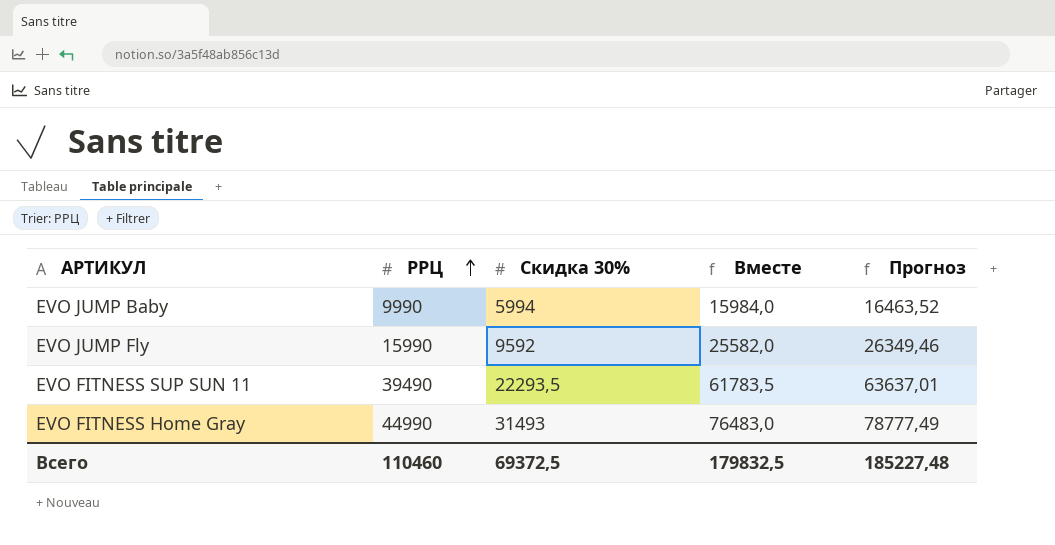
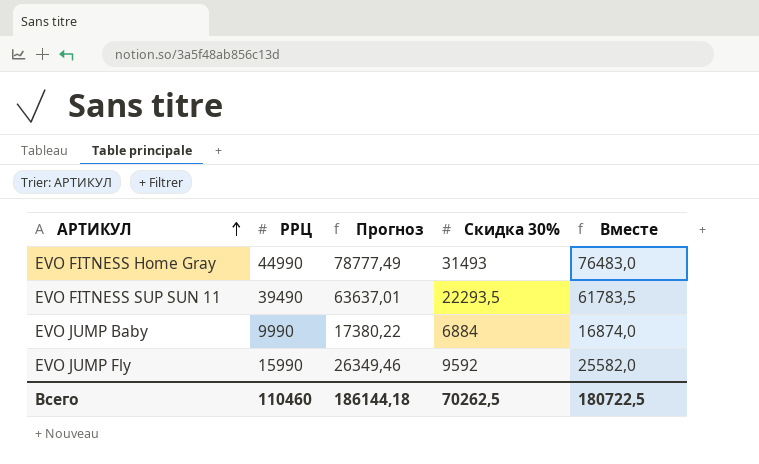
row order: РРЦ ascending -> АРТИКУЛ ascending
column Прогноз | position: 5 -> 3
EVO JUMP Baby | Прогноз: 16463,52 -> 17380,22
EVO JUMP Baby | Скидка 30%: 5994 -> 6884
EVO JUMP Baby | Вместе: 15984,0 -> 16874,0
Всего | Прогноз: 185227,48 -> 186144,18
Всего | Скидка 30%: 69372,5 -> 70262,5
Всего | Вместе: 179832,5 -> 180722,5

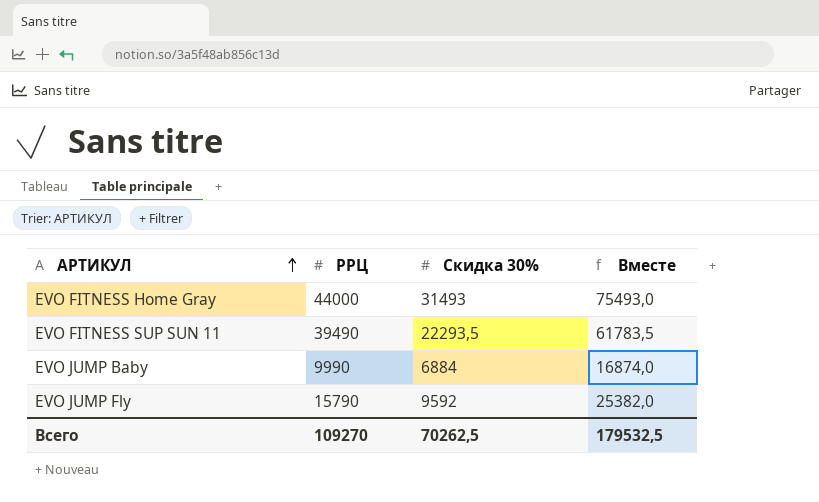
column Прогноз | formula: [Вместе] * 1,03 -> none
EVO FITNESS Home Gray | РРЦ: 44990 -> 44000
EVO FITNESS Home Gray | Вместе: 76483,0 -> 75493,0
EVO JUMP Fly | РРЦ: 15990 -> 15790
EVO JUMP Fly | Вместе: 25582,0 -> 25382,0
Всего | РРЦ: 110460 -> 109270
Всего | Вместе: 180722,5 -> 179532,5

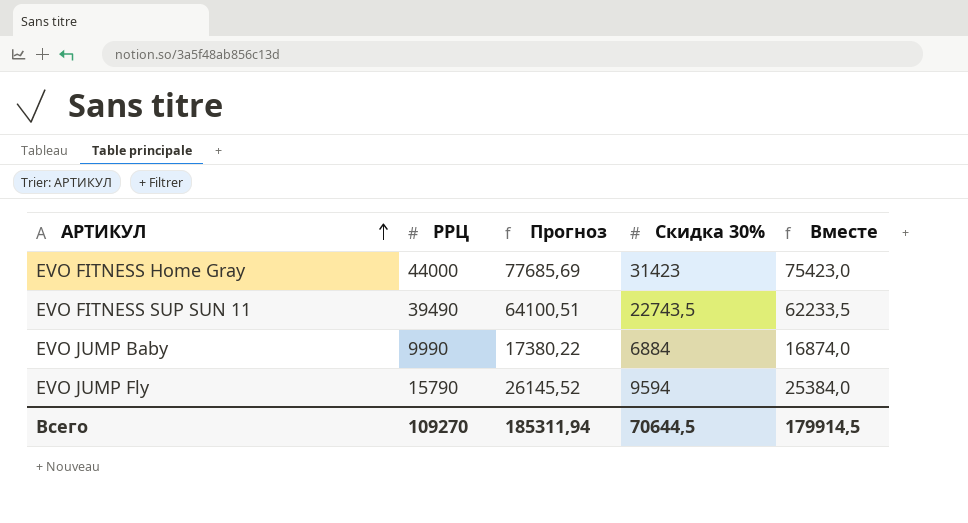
column Прогноз | formula: none -> [Вместе] * 1,03
EVO FITNESS Home Gray | Скидка 30%: 31493 -> 31423
EVO FITNESS Home Gray | Вместе: 75493,0 -> 75423,0
EVO FITNESS SUP SUN 11 | Скидка 30%: 22293,5 -> 22743,5
EVO FITNESS SUP SUN 11 | Вместе: 61783,5 -> 62233,5
EVO JUMP Fly | Скидка 30%: 9592 -> 9594
EVO JUMP Fly | Вместе: 25382,0 -> 25384,0
Всего | Скидка 30%: 70262,5 -> 70644,5
Всего | Вместе: 179532,5 -> 179914,5

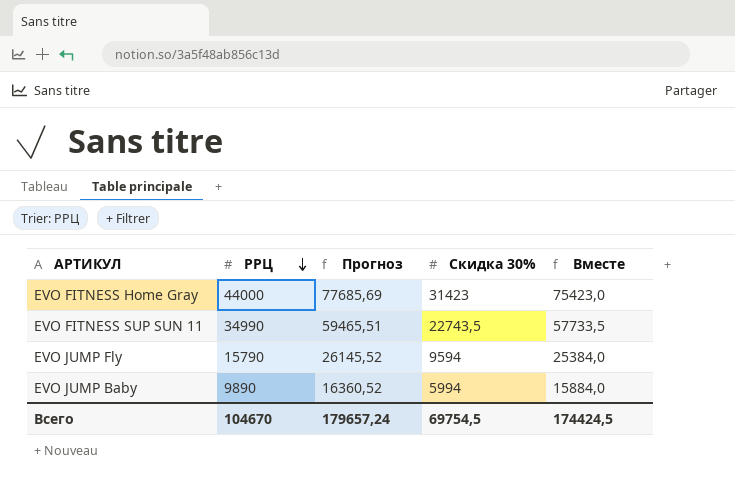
row order: АРТИКУЛ ascending -> РРЦ descending
EVO FITNESS SUP SUN 11 | РРЦ: 39490 -> 34990
EVO FITNESS SUP SUN 11 | Прогноз: 64100,51 -> 59465,51
EVO FITNESS SUP SUN 11 | Вместе: 62233,5 -> 57733,5
EVO JUMP Baby | РРЦ: 9990 -> 9890
EVO JUMP Baby | Прогноз: 17380,22 -> 16360,52
EVO JUMP Baby | Скидка 30%: 6884 -> 5994
EVO JUMP Baby | Вместе: 16874,0 -> 15884,0
Всего | РРЦ: 109270 -> 104670
Всего | Прогноз: 185311,94 -> 179657,24
Всего | Скидка 30%: 70644,5 -> 69754,5
Всего | Вместе: 179914,5 -> 174424,5

